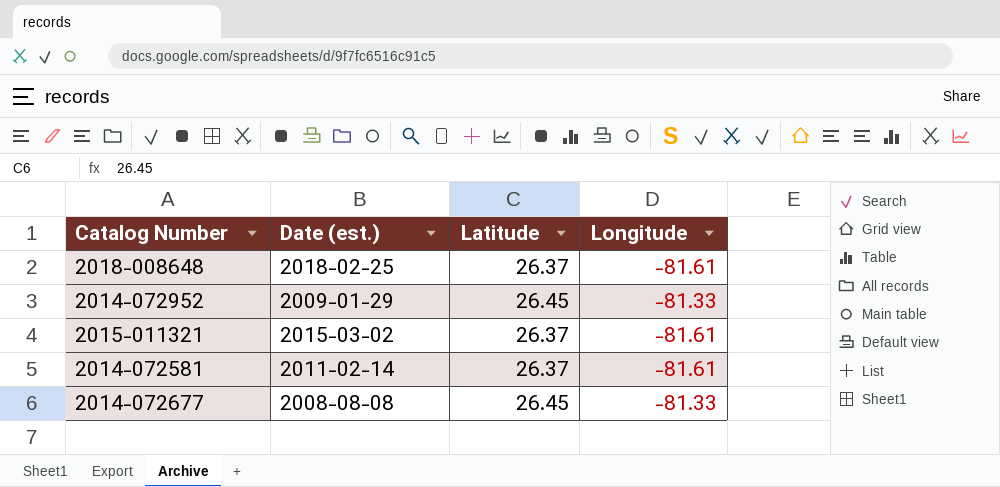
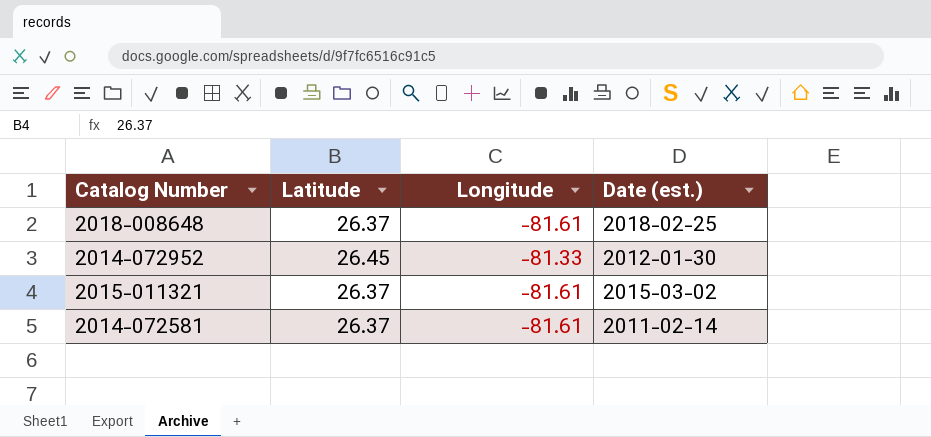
column Date (est.) | position: 2 -> 4
row 2014-072677: 2008-08-08 | 26.45 | -81.33 -> none
2014-072952 | Date (est.): 2009-01-29 -> 2012-01-30

